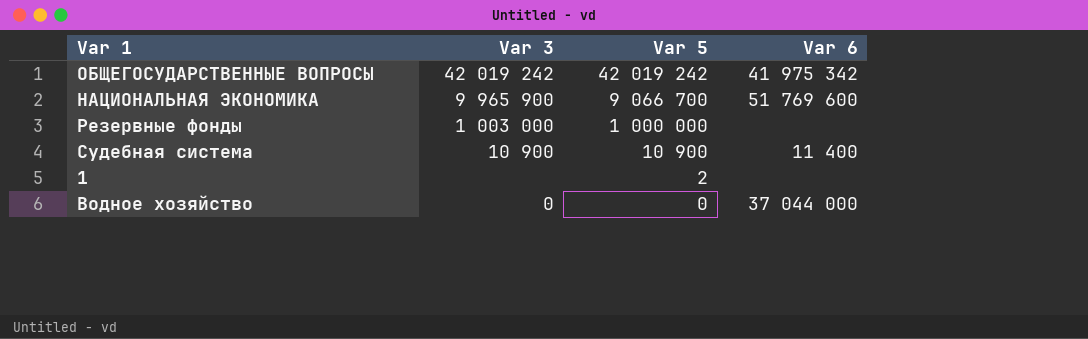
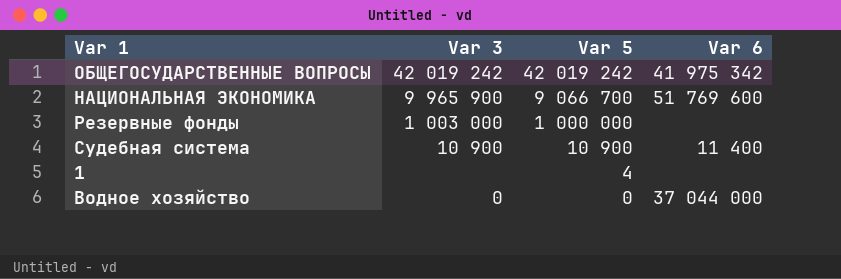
1 | Var 5: 2 -> 4

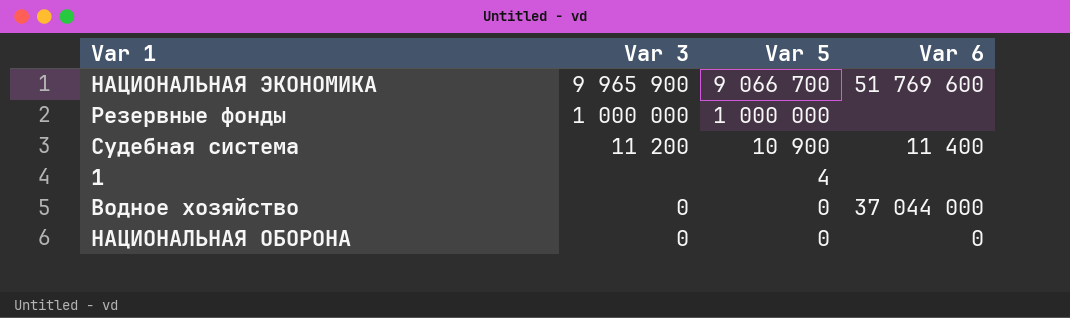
row ОБЩЕГОСУДАРСТВЕННЫЕ ВОПРОСЫ: 42 019 242 | 42 019 242 | 41 975 342 -> none
Резервные фонды | Var 3: 1 003 000 -> 1 000 000
Судебная система | Var 3: 10 900 -> 11 200
row НАЦИОНАЛЬНАЯ ОБОРОНА: none -> 0 | 0 | 0

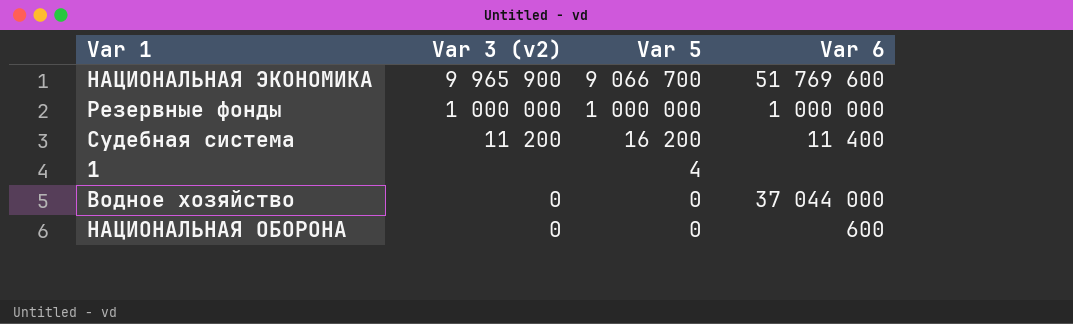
column name: Var 3 -> Var 3 (v2)
Резервные фонды | Var 6: none -> 1 000 000
Судебная система | Var 5: 10 900 -> 16 200
НАЦИОНАЛЬНАЯ ОБОРОНА | Var 6: 0 -> 600

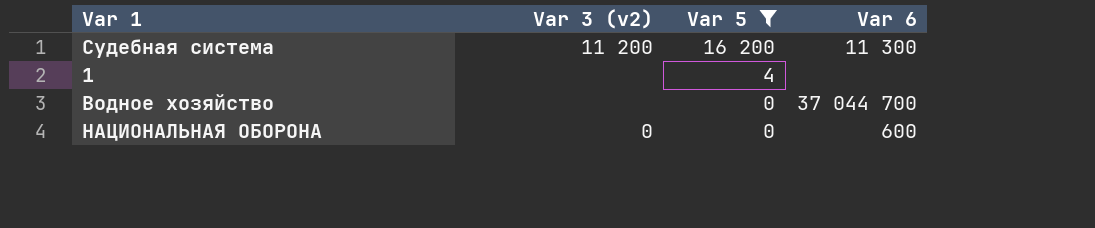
filter: none -> Var 5 <= 16 200
Судебная система | Var 6: 11 400 -> 11 300
Водное хозяйство | Var 3 (v2): 0 -> none
Водное хозяйство | Var 6: 37 044 000 -> 37 044 700

